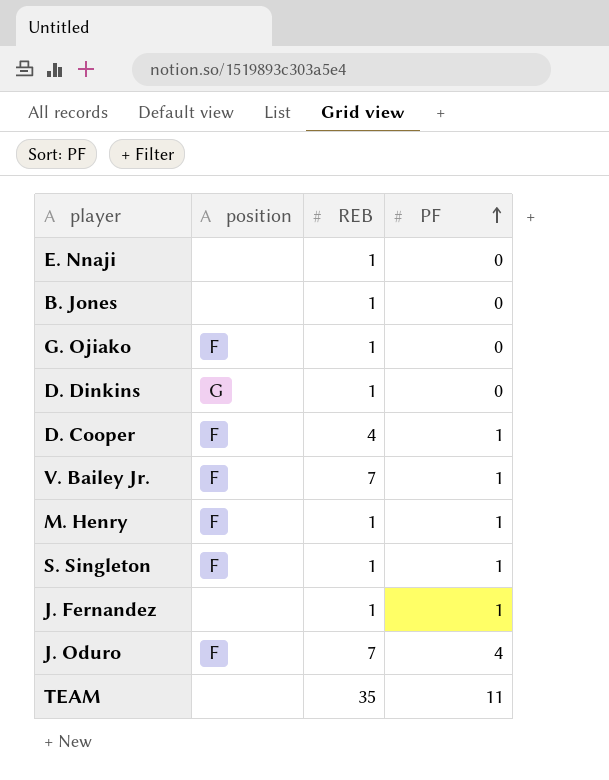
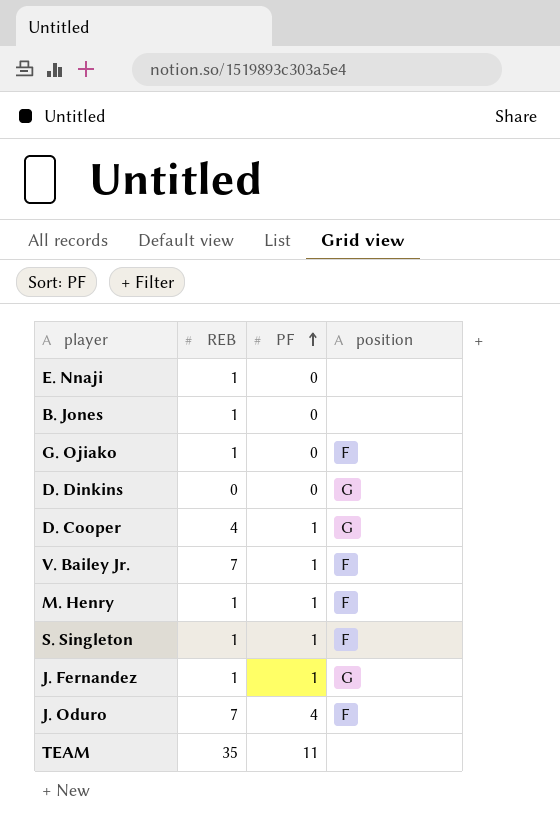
column position | position: 2 -> 4
D. Dinkins | REB: 1 -> 0
D. Cooper | position: F -> G
J. Fernandez | position: none -> G

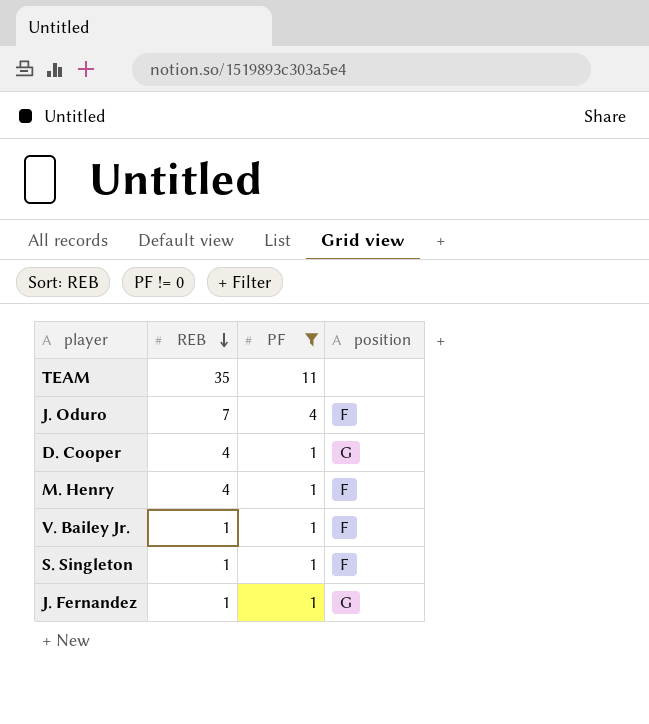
filter: none -> PF != 0
row order: PF ascending -> REB descending
M. Henry | REB: 1 -> 4
V. Bailey Jr. | REB: 7 -> 1

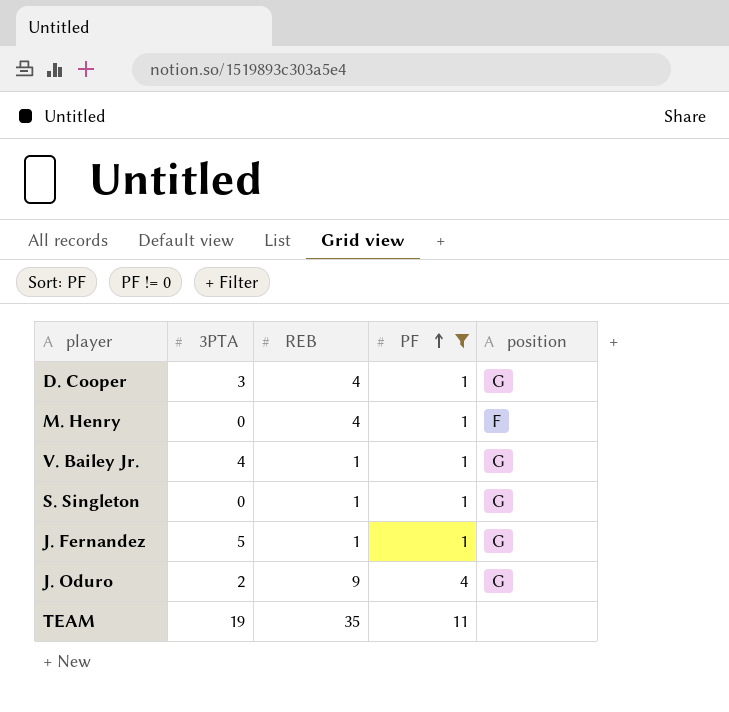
row order: REB descending -> PF ascending
column 3PTA | position: none -> 2
V. Bailey Jr. | position: F -> G
S. Singleton | position: F -> G
J. Oduro | REB: 7 -> 9
J. Oduro | position: F -> G

